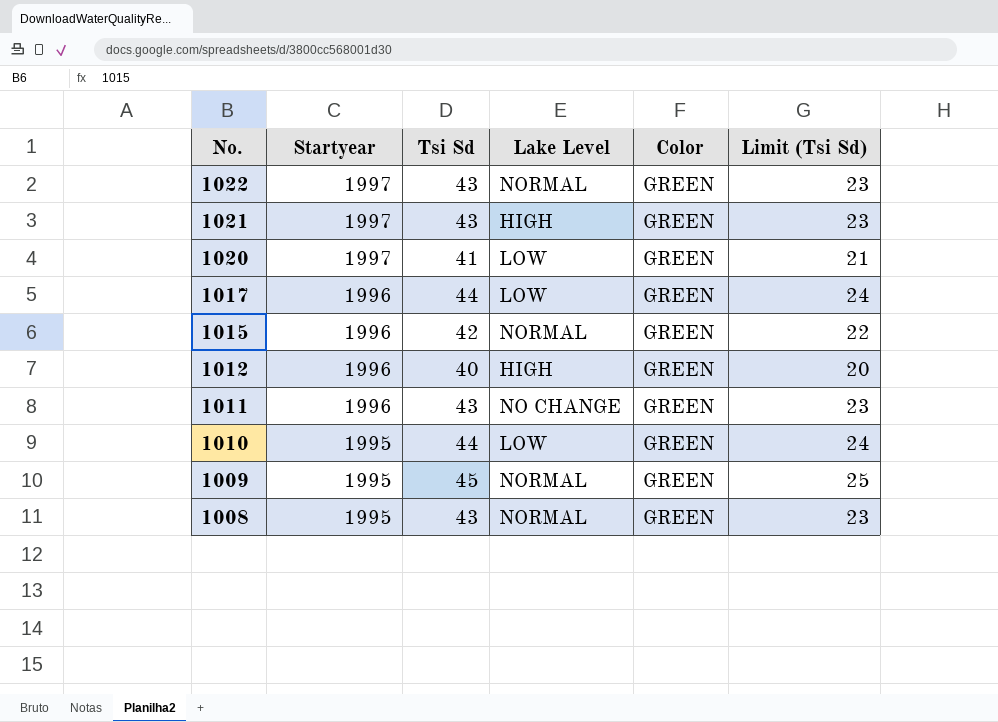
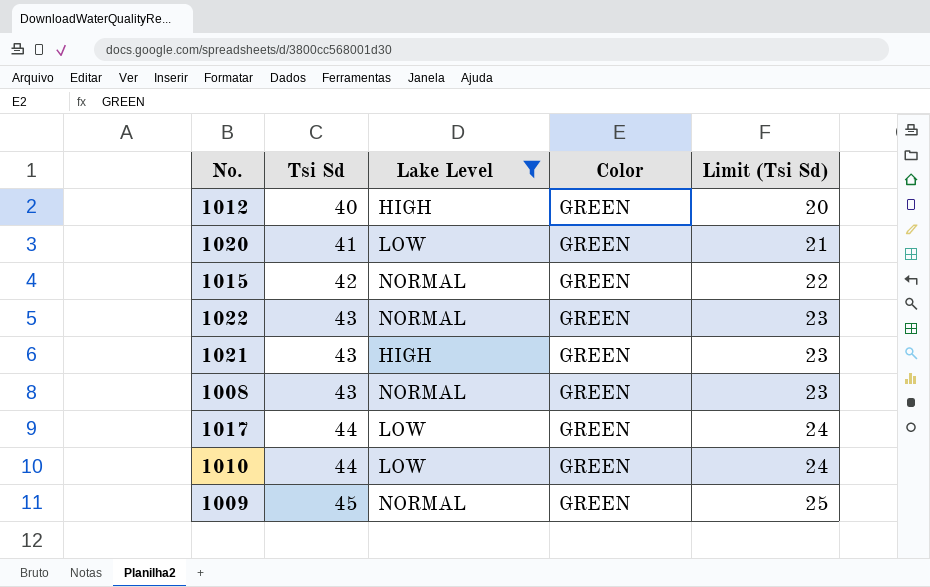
filter: none -> Lake Level != NO CHANGE
row order: No. descending -> Tsi Sd ascending
column Startyear | position: 2 -> none

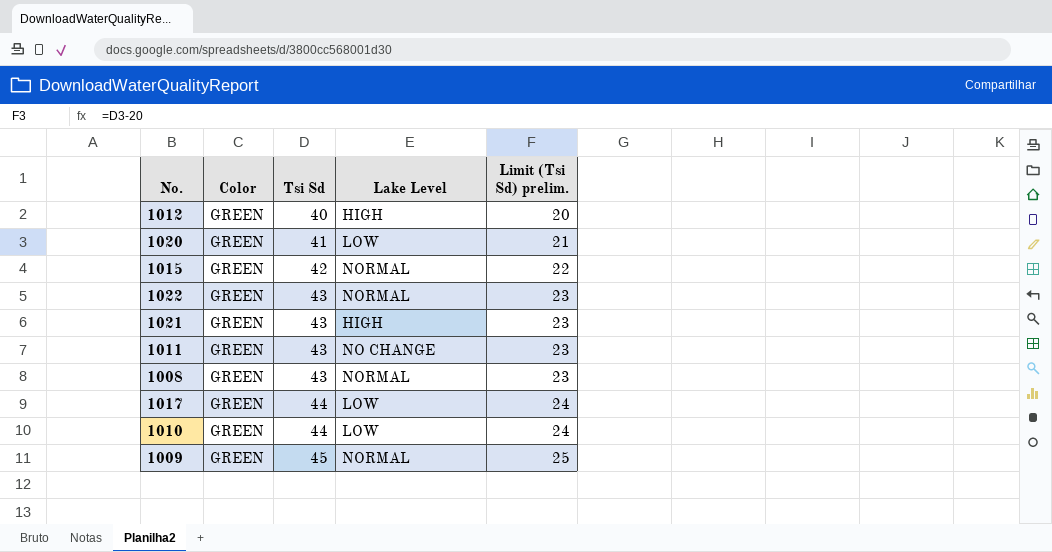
filter: Lake Level != NO CHANGE -> none
column Color | position: 4 -> 2
column name: Limit (Tsi Sd) -> Limit (Tsi Sd) prelim.

